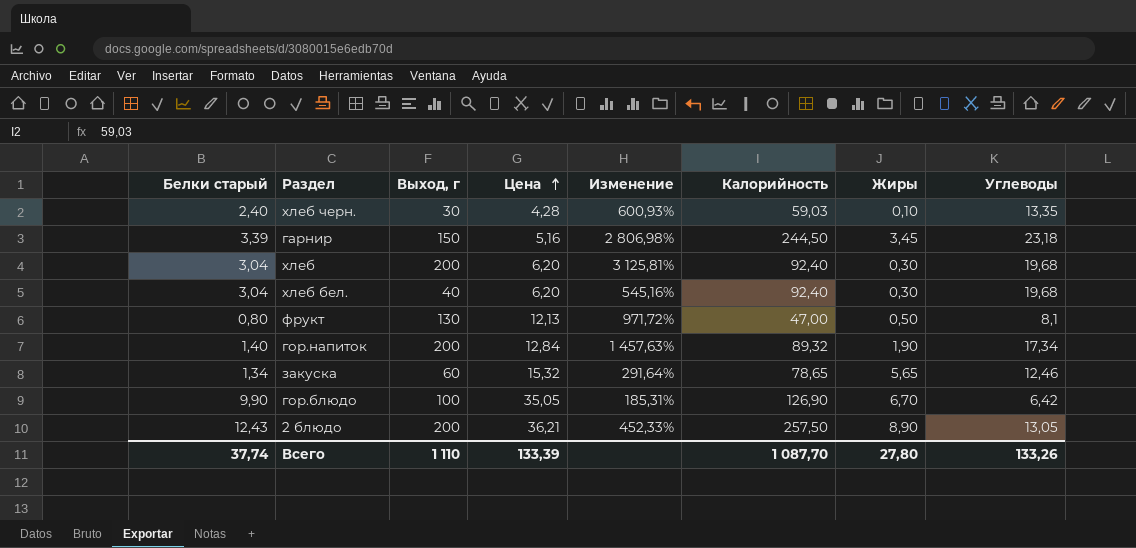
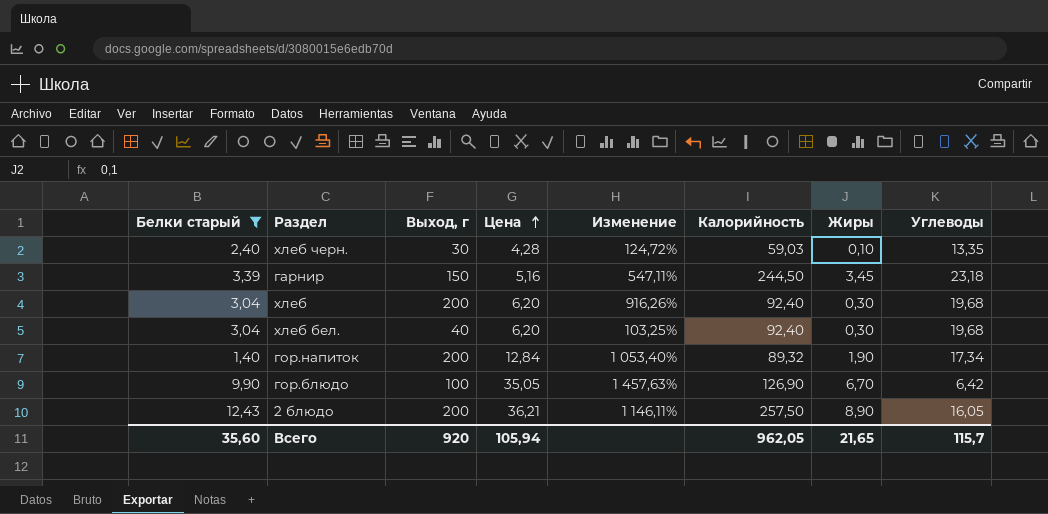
filter: none -> Белки старый >= 1,40
column Изменение | formula: ([Выход, г] - [Цена]) / [Цена] -> ([Выход, г] - [Углеводы]) / [Углеводы]
2 блюдо | Углеводы: 13,05 -> 16,05
Всего | Белки старый: 37,74 -> 35,60
Всего | Выход, г: 1 110 -> 920
Всего | Цена: 133,39 -> 105,94
Всего | Калорийность: 1 087,70 -> 962,05
Всего | Жиры: 27,80 -> 21,65
Всего | Углеводы: 133,26 -> 115,7

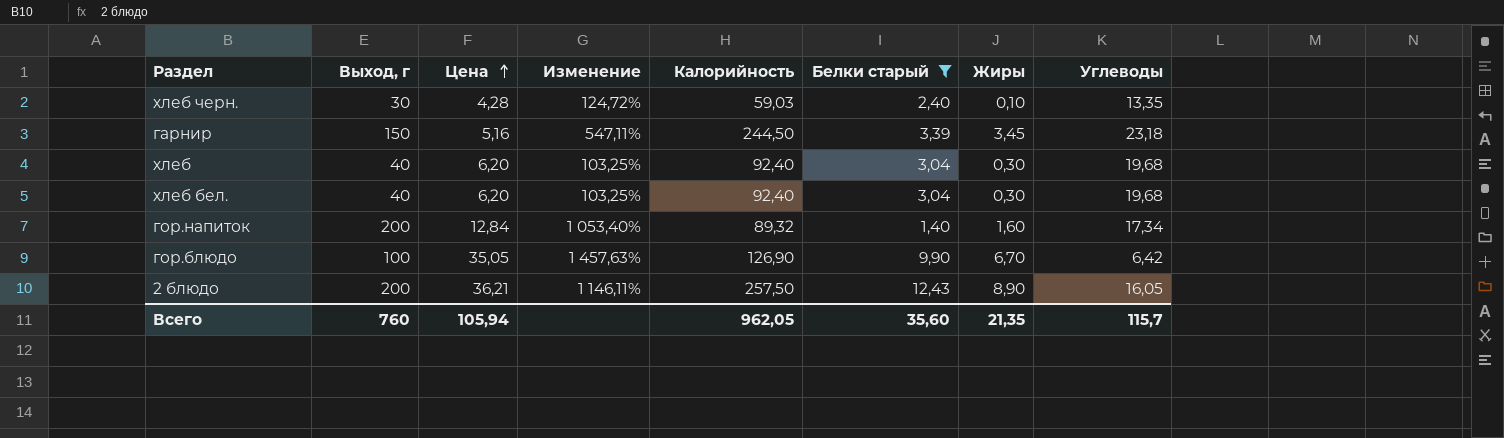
column Белки старый | position: 1 -> 6
хлеб | Выход, г: 200 -> 40
хлеб | Изменение: 916,26% -> 103,25%
гор.напиток | Жиры: 1,90 -> 1,60
Всего | Выход, г: 920 -> 760
Всего | Жиры: 21,65 -> 21,35

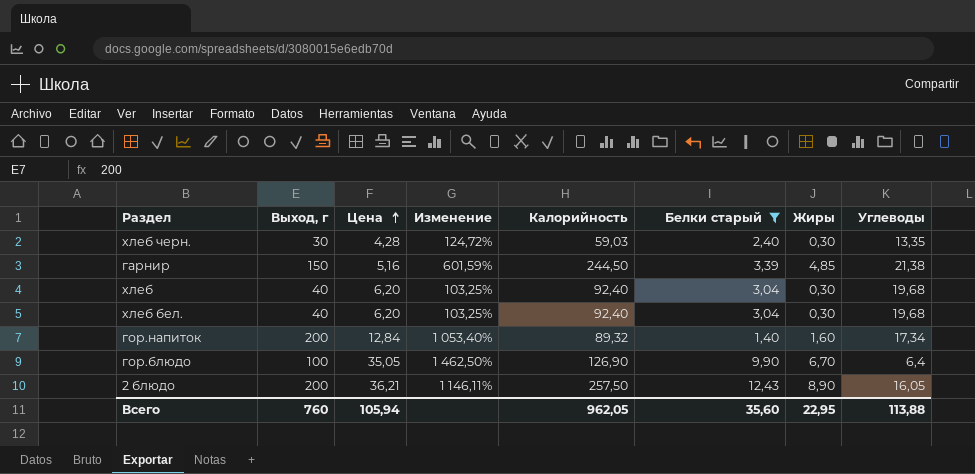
хлеб черн. | Жиры: 0,10 -> 0,30
гарнир | Изменение: 547,11% -> 601,59%
гарнир | Жиры: 3,45 -> 4,85
гарнир | Углеводы: 23,18 -> 21,38
гор.блюдо | Изменение: 1 457,63% -> 1 462,50%
гор.блюдо | Углеводы: 6,42 -> 6,4
Всего | Жиры: 21,35 -> 22,95
Всего | Углеводы: 115,7 -> 113,88

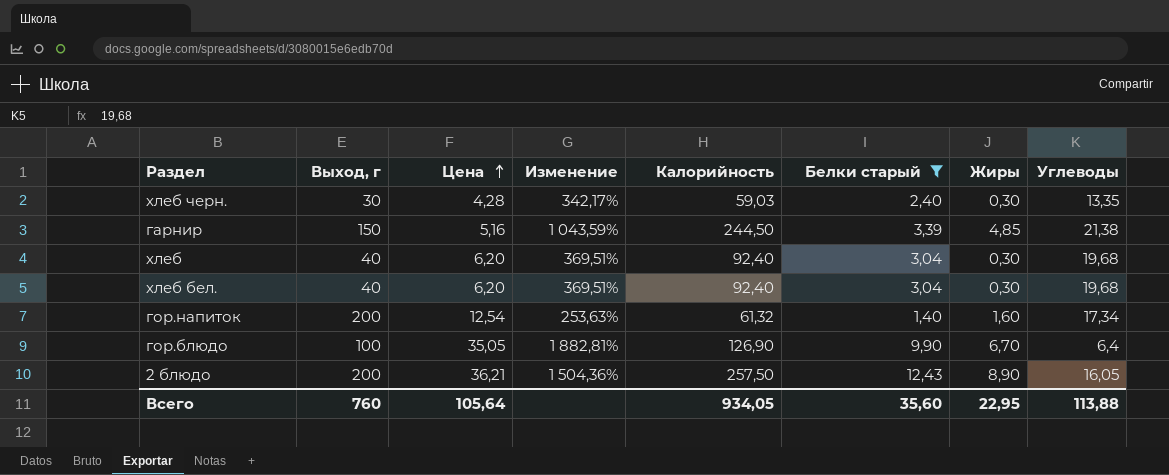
column Изменение | formula: ([Выход, г] - [Углеводы]) / [Углеводы] -> ([Калорийность] - [Углеводы]) / [Углеводы]
гор.напиток | Цена: 12,84 -> 12,54
гор.напиток | Калорийность: 89,32 -> 61,32
Всего | Цена: 105,94 -> 105,64
Всего | Калорийность: 962,05 -> 934,05

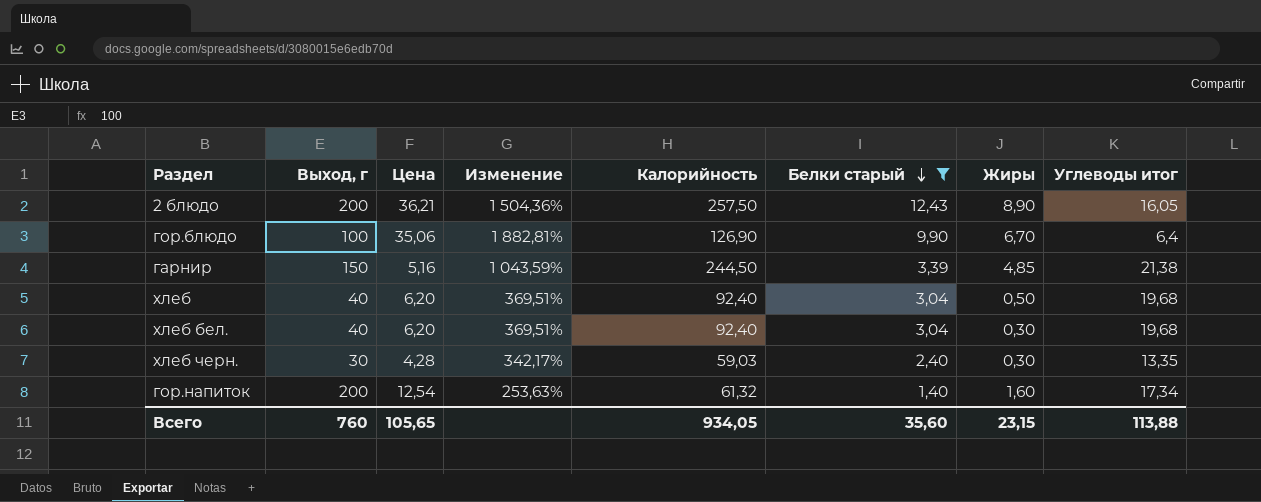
row order: Цена ascending -> Белки старый descending
column name: Углеводы -> Углеводы итог
гор.блюдо | Цена: 35,05 -> 35,06
хлеб | Жиры: 0,30 -> 0,50
Всего | Цена: 105,64 -> 105,65
Всего | Жиры: 22,95 -> 23,15

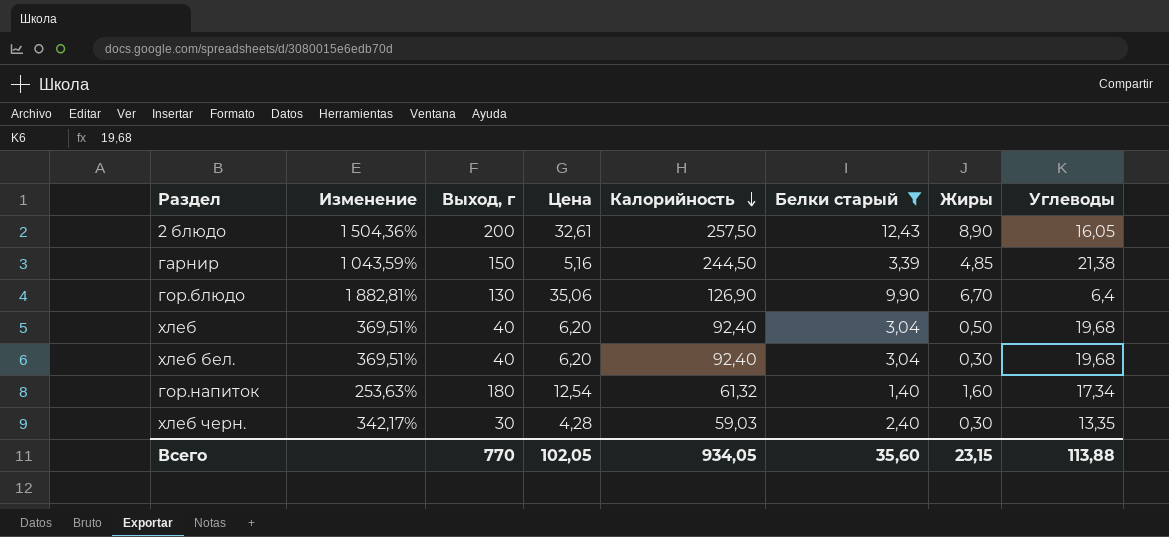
row order: Белки старый descending -> Калорийность descending
column Изменение | position: 4 -> 2
column name: Углеводы итог -> Углеводы
2 блюдо | Цена: 36,21 -> 32,61
гор.блюдо | Выход, г: 100 -> 130
гор.напиток | Выход, г: 200 -> 180
Всего | Выход, г: 760 -> 770
Всего | Цена: 105,65 -> 102,05

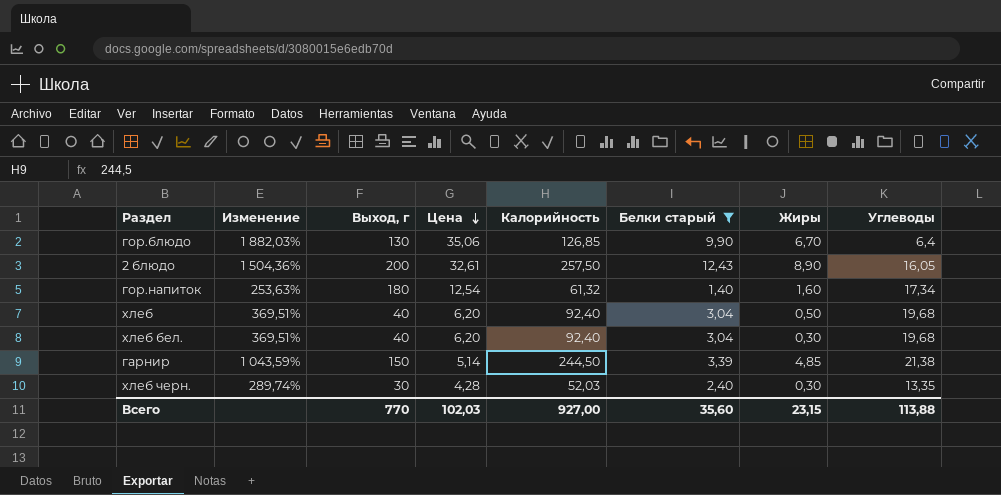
row order: Калорийность descending -> Цена descending
гор.блюдо | Изменение: 1 882,81% -> 1 882,03%
гор.блюдо | Калорийность: 126,90 -> 126,85
гарнир | Цена: 5,16 -> 5,14
хлеб черн. | Изменение: 342,17% -> 289,74%
хлеб черн. | Калорийность: 59,03 -> 52,03
Всего | Цена: 102,05 -> 102,03
Всего | Калорийность: 934,05 -> 927,00

